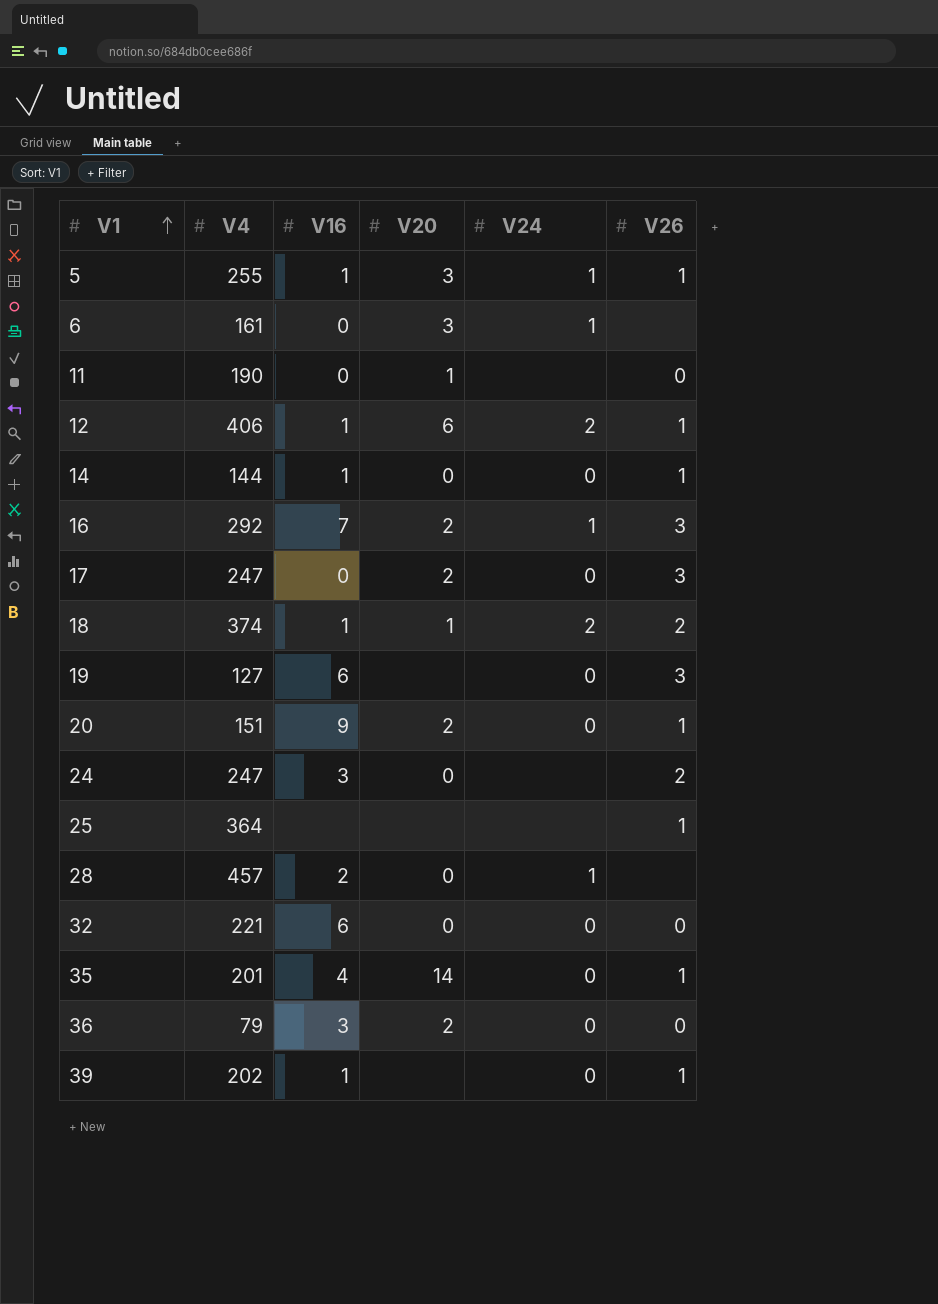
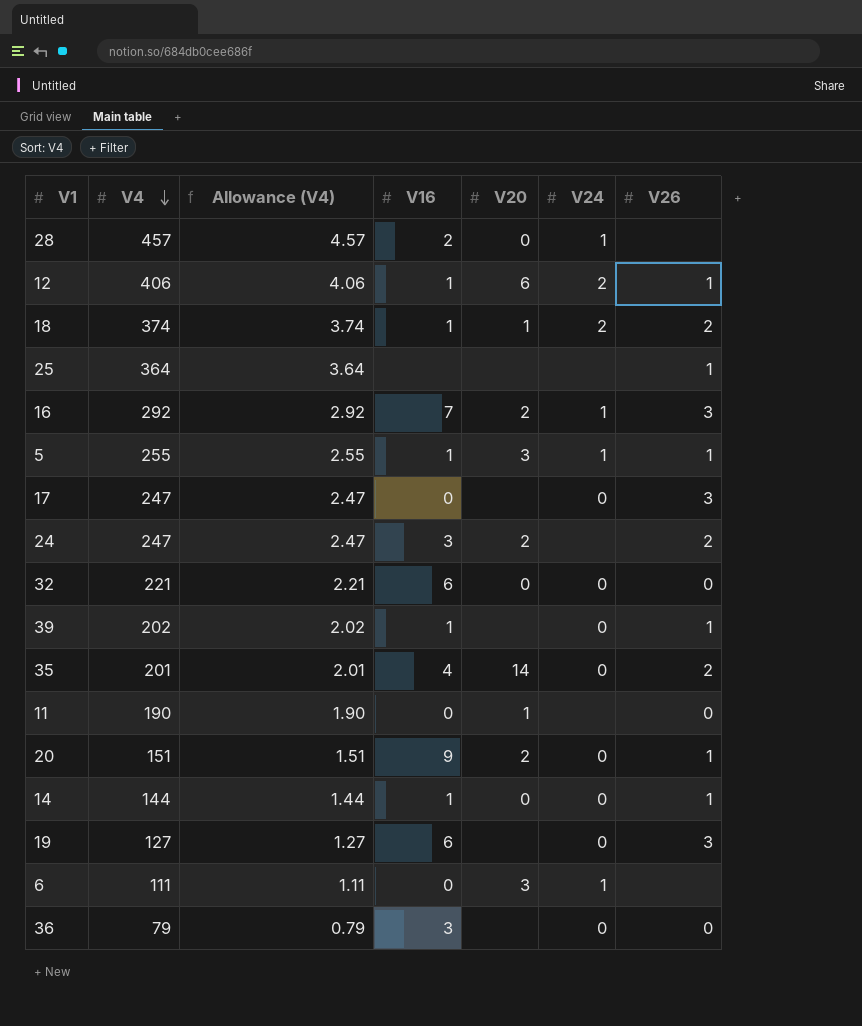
row order: V1 ascending -> V4 descending
column Allowance (V4) | formula: none -> [V4] * 0.01
17 | V20: 2 -> none
24 | V20: 0 -> 2
35 | V26: 1 -> 2
6 | V4: 161 -> 111
36 | V20: 2 -> none

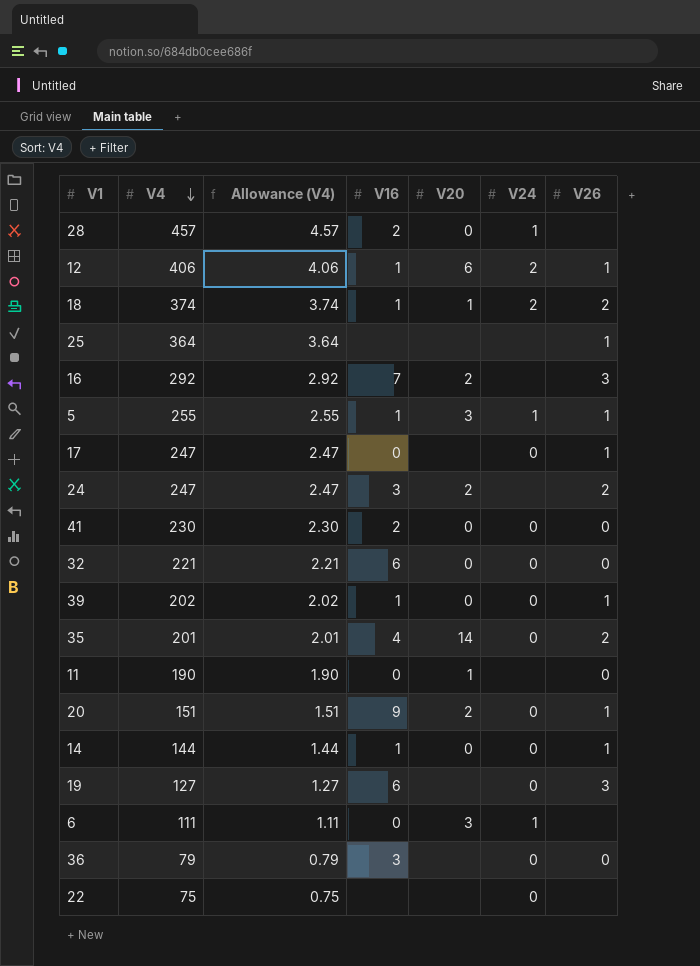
16 | V24: 1 -> none
17 | V26: 3 -> 1
row 41: none -> 230 | 2.30 | 2 | 0 | 0 | 0
39 | V20: none -> 0
row 22: none -> 75 | 0.75 | none | none | 0 | none

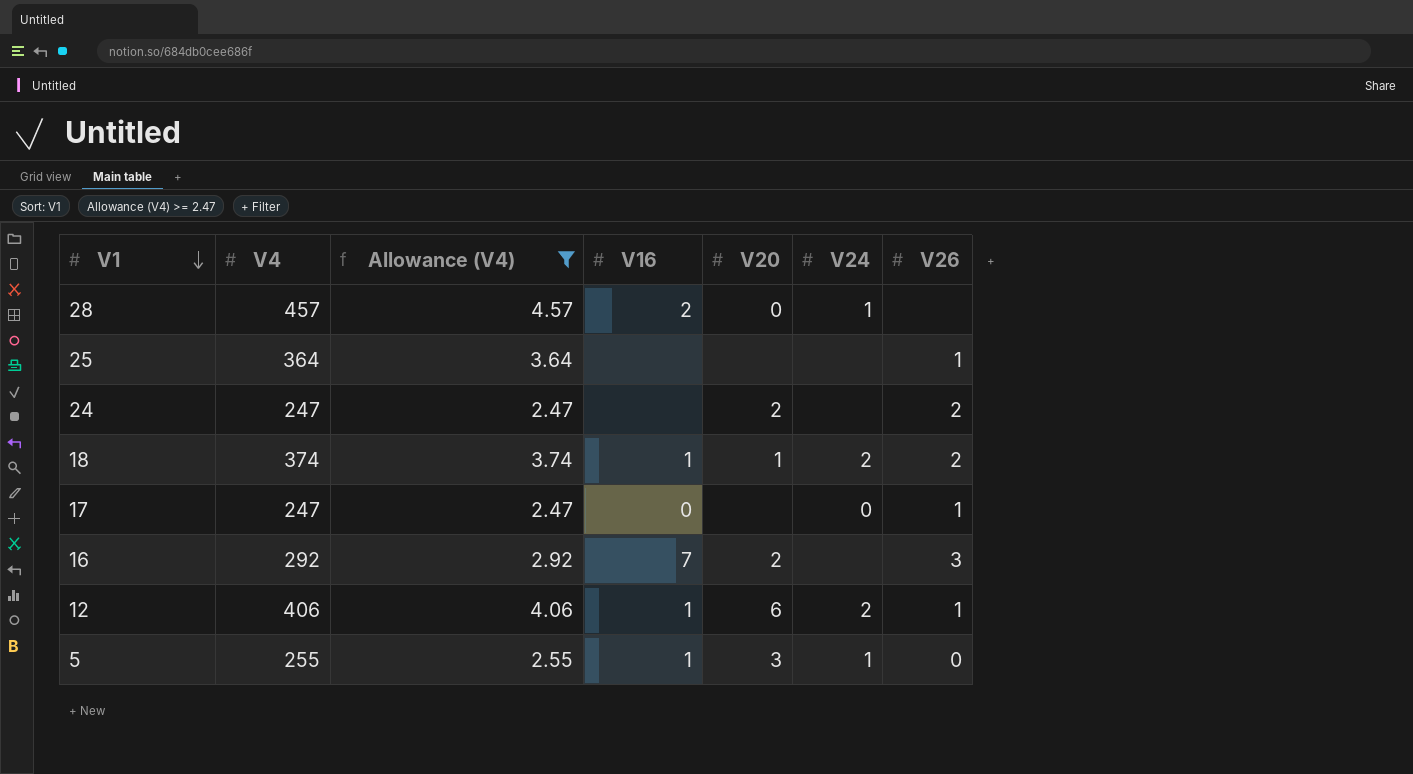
filter: none -> Allowance (V4) >= 2.47
row order: V4 descending -> V1 descending
24 | V16: 3 -> none
5 | V26: 1 -> 0

